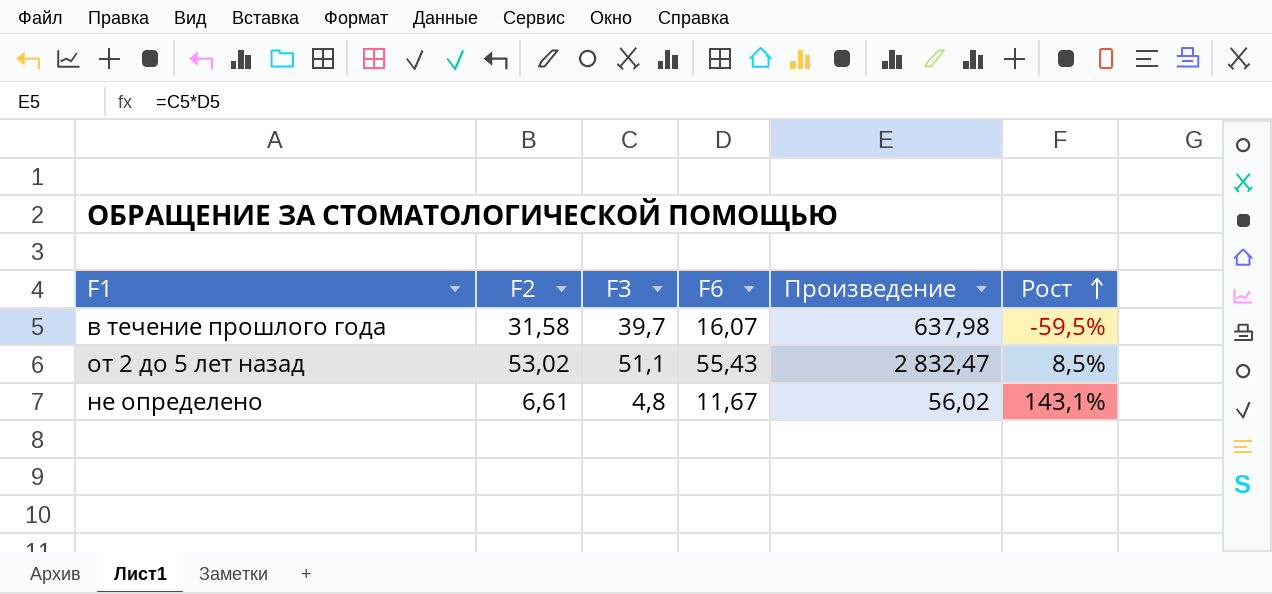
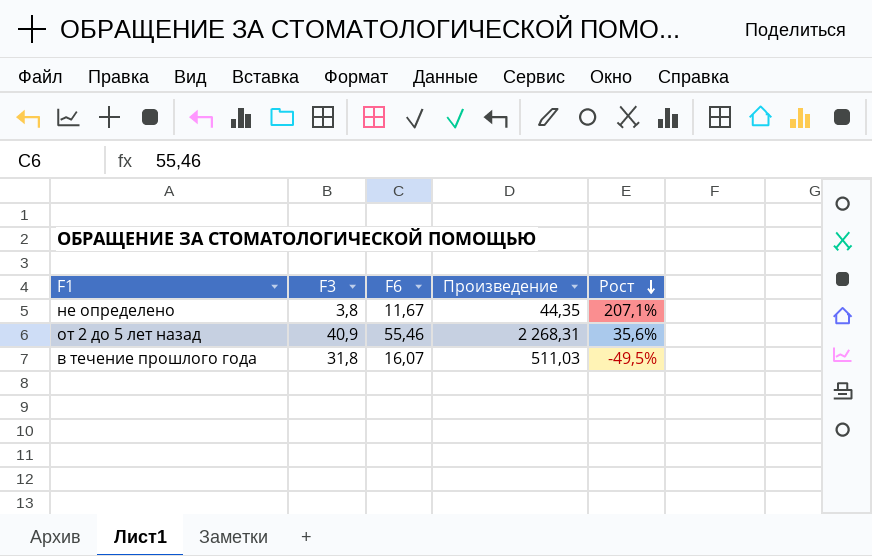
row order: Рост ascending -> Рост descending
column F2 | position: 2 -> none
не определено | F3: 4,8 -> 3,8
не определено | Произведение: 56,02 -> 44,35
не определено | Рост: 143,1% -> 207,1%
от 2 до 5 лет назад | F3: 51,1 -> 40,9
от 2 до 5 лет назад | F6: 55,43 -> 55,46
от 2 до 5 лет назад | Произведение: 2 832,47 -> 2 268,31
от 2 до 5 лет назад | Рост: 8,5% -> 35,6%
в течение прошлого года | F3: 39,7 -> 31,8
в течение прошлого года | Произведение: 637,98 -> 511,03
в течение прошлого года | Рост: -59,5% -> -49,5%

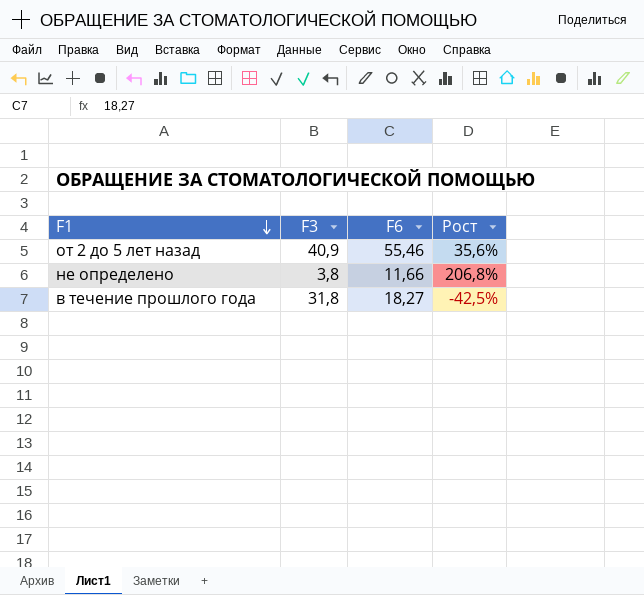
row order: Рост descending -> F1 descending
column Произведение | formula: [F3] * [F6] -> none
не определено | F6: 11,67 -> 11,66
не определено | Рост: 207,1% -> 206,8%
в течение прошлого года | F6: 16,07 -> 18,27
в течение прошлого года | Рост: -49,5% -> -42,5%

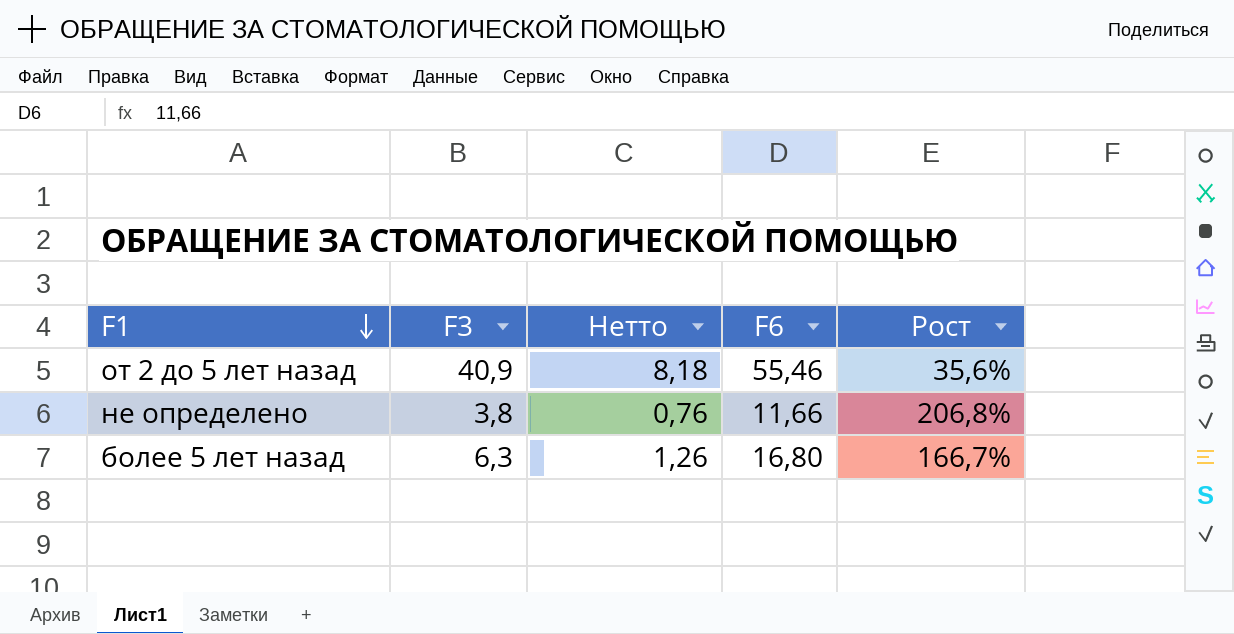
column Нетто | formula: none -> [F3] * 0,2
row в течение прошлого года: 31,8 | 18,27 | -42,5% -> none
row более 5 лет назад: none -> 6,3 | 1,26 | 16,80 | 166,7%

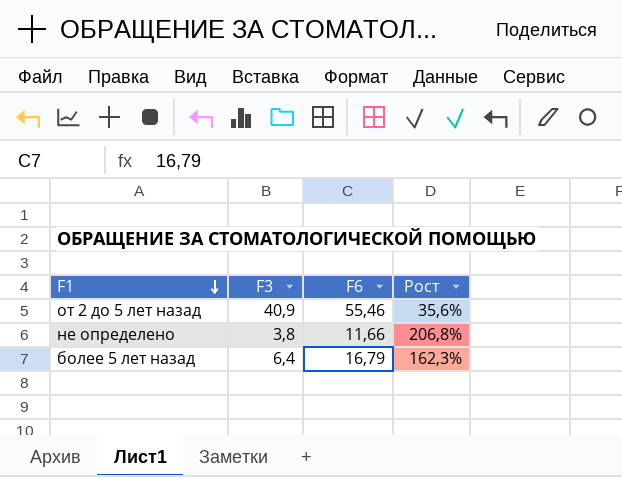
column Нетто | formula: [F3] * 0,2 -> none
более 5 лет назад | F3: 6,3 -> 6,4
более 5 лет назад | F6: 16,80 -> 16,79
более 5 лет назад | Рост: 166,7% -> 162,3%

